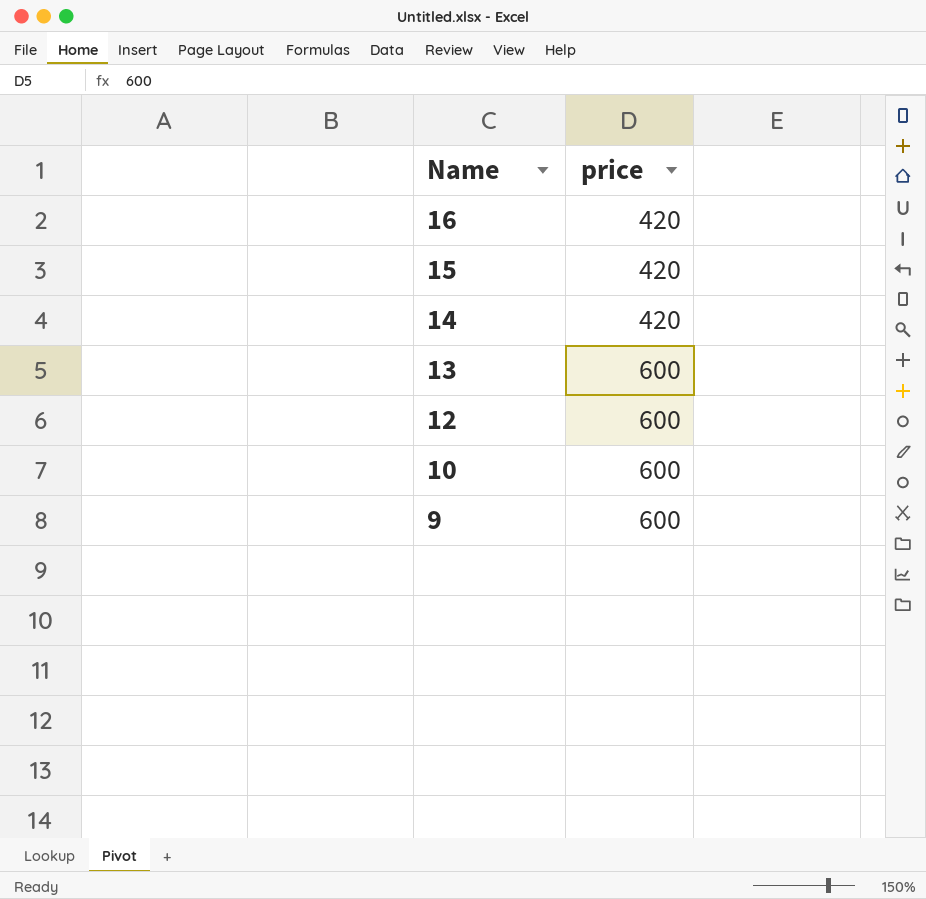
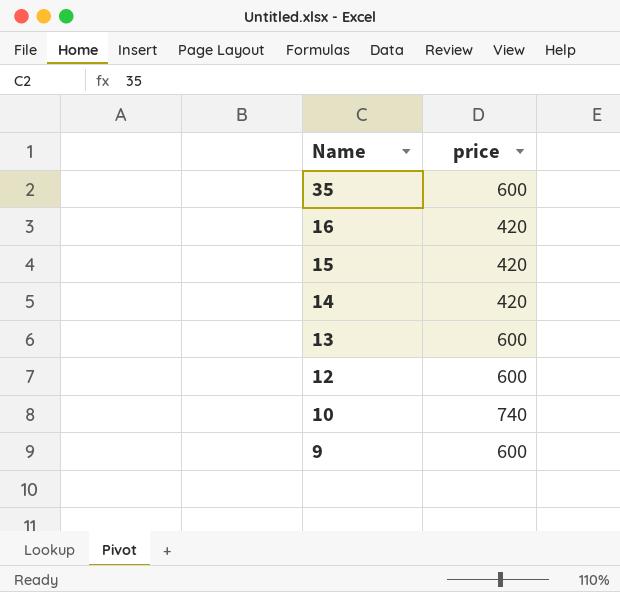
row 35: none -> 600
10 | price: 600 -> 740

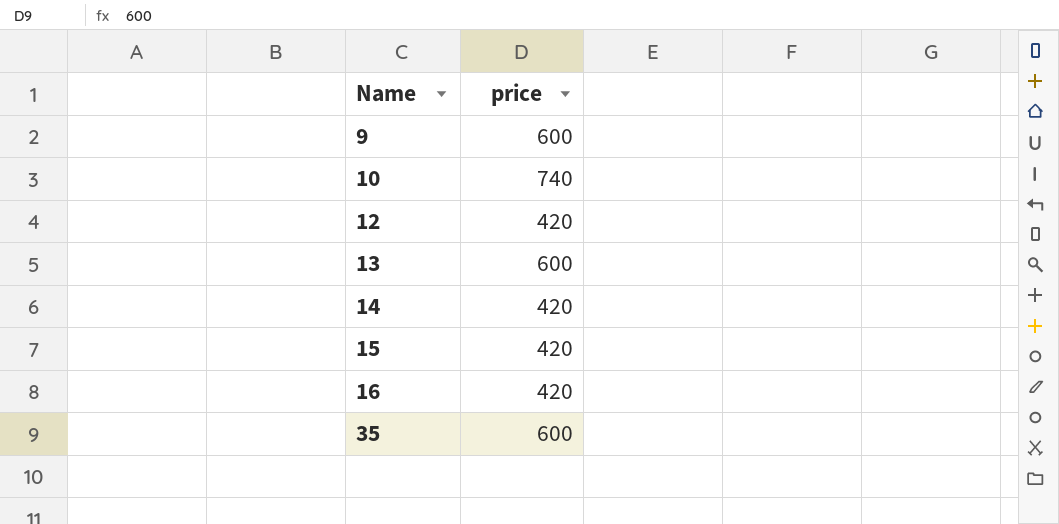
row order: Name descending -> Name ascending
12 | price: 600 -> 420

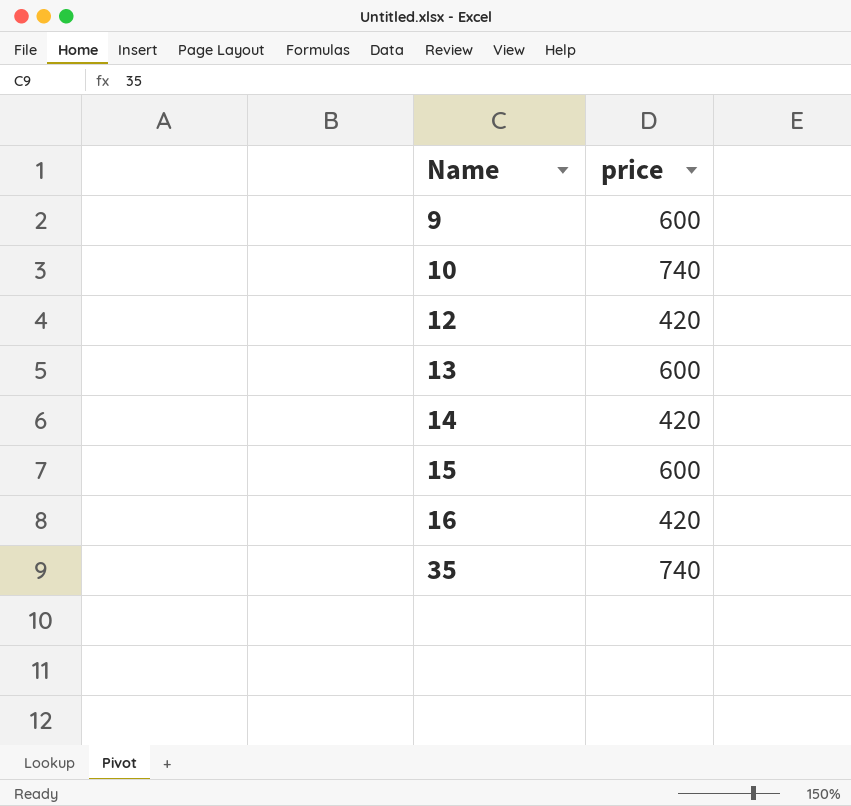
15 | price: 420 -> 600
35 | price: 600 -> 740

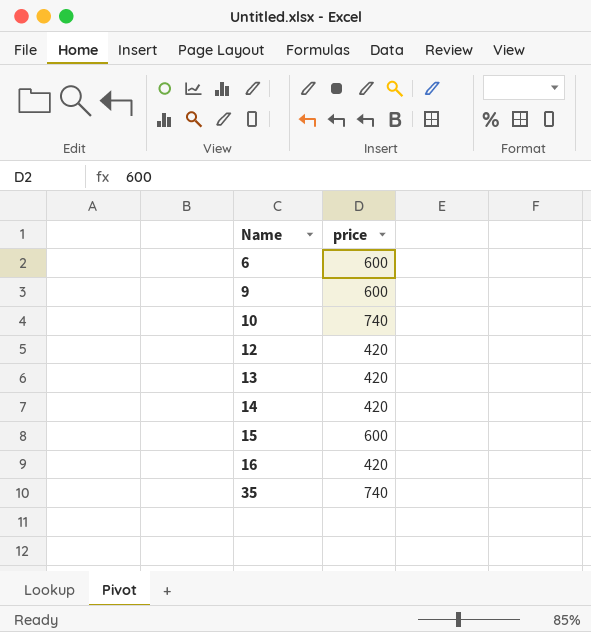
row 6: none -> 600
13 | price: 600 -> 420

